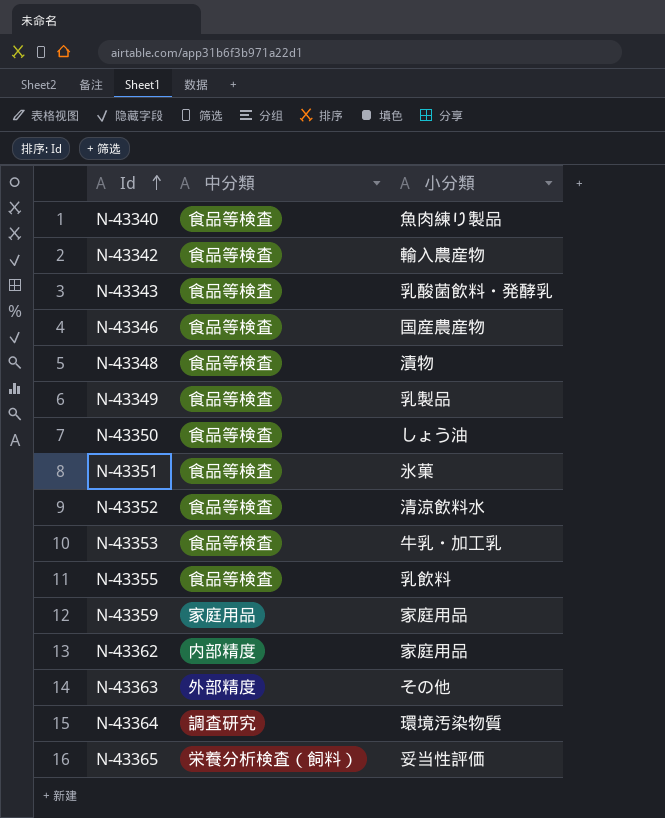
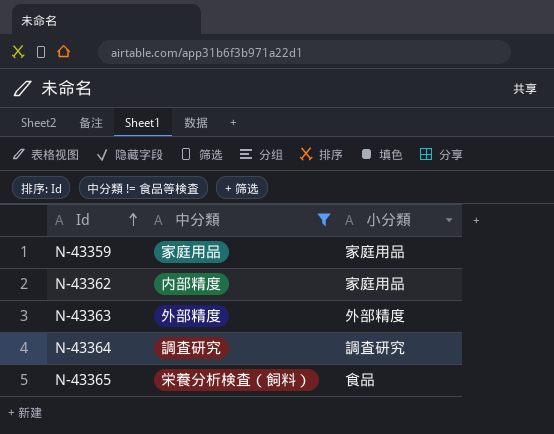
filter: none -> 中分類 != 食品等検査
N-43363 | 小分類: その他 -> 外部精度
N-43364 | 小分類: 環境汚染物質 -> 調査研究
N-43365 | 小分類: 妥当性評価 -> 食品

